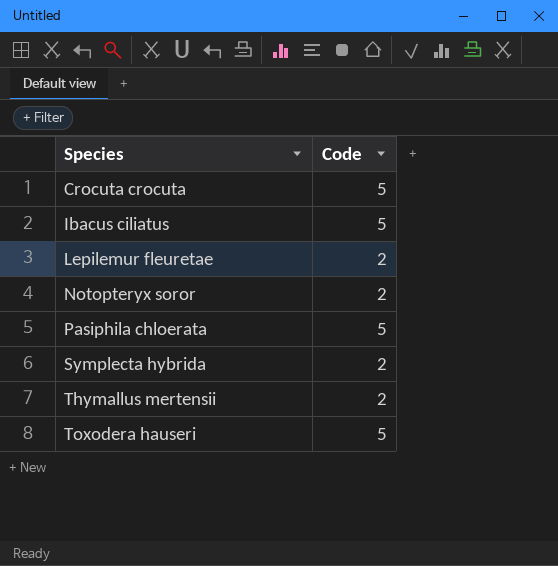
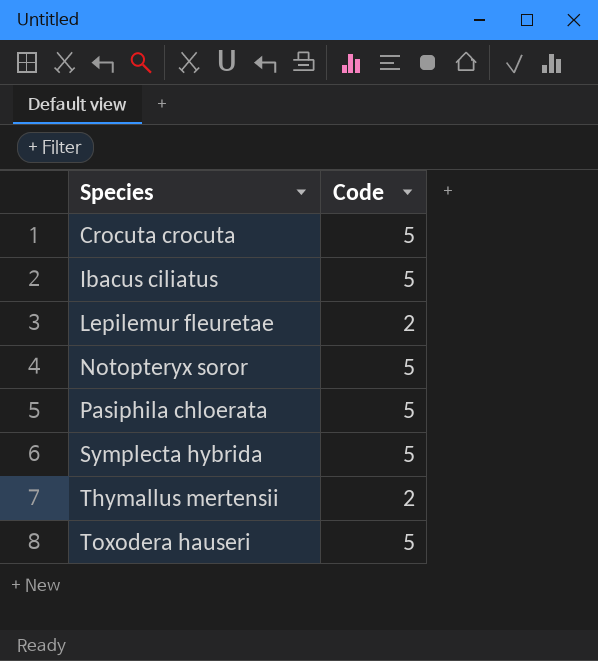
Notopteryx soror | Code: 2 -> 5
Symplecta hybrida | Code: 2 -> 5

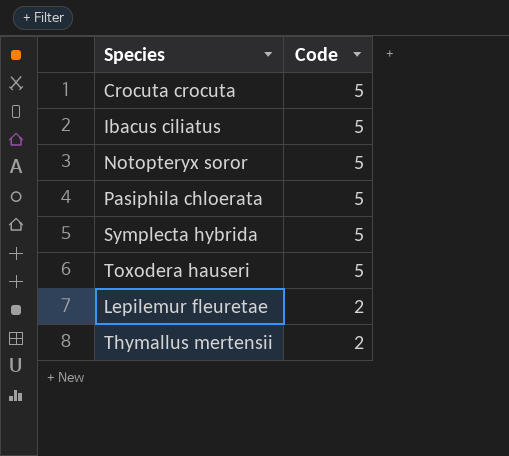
row order: Species ascending -> Code descending

